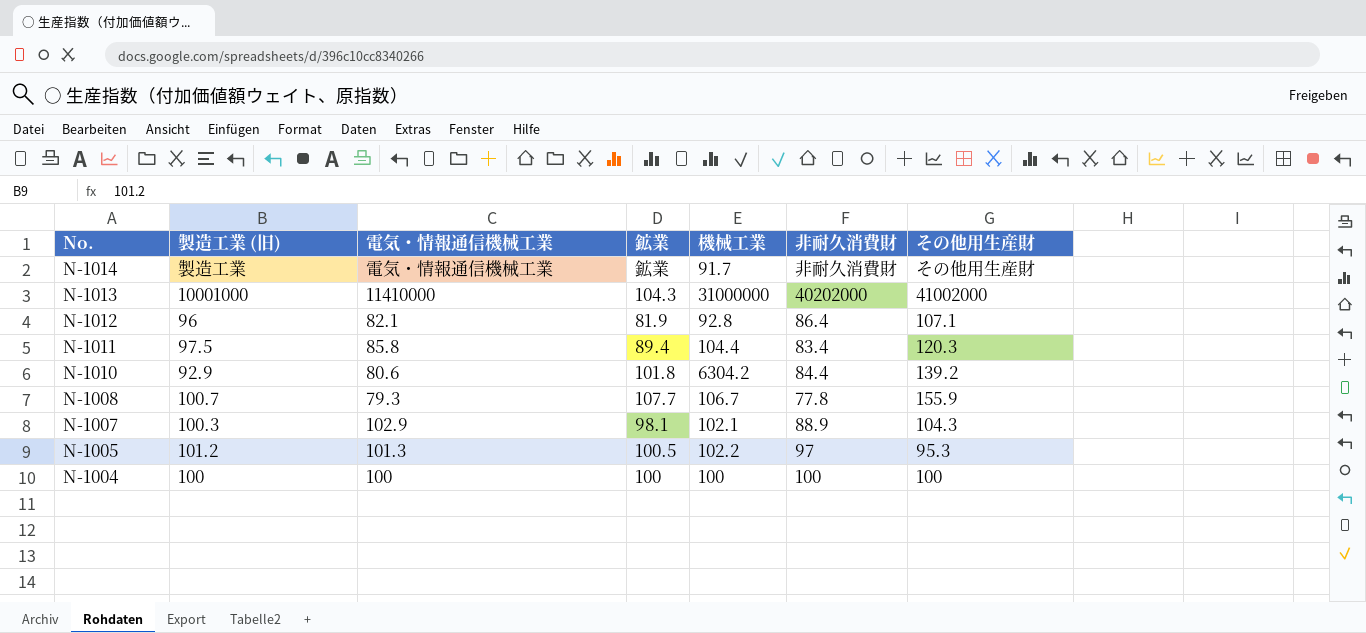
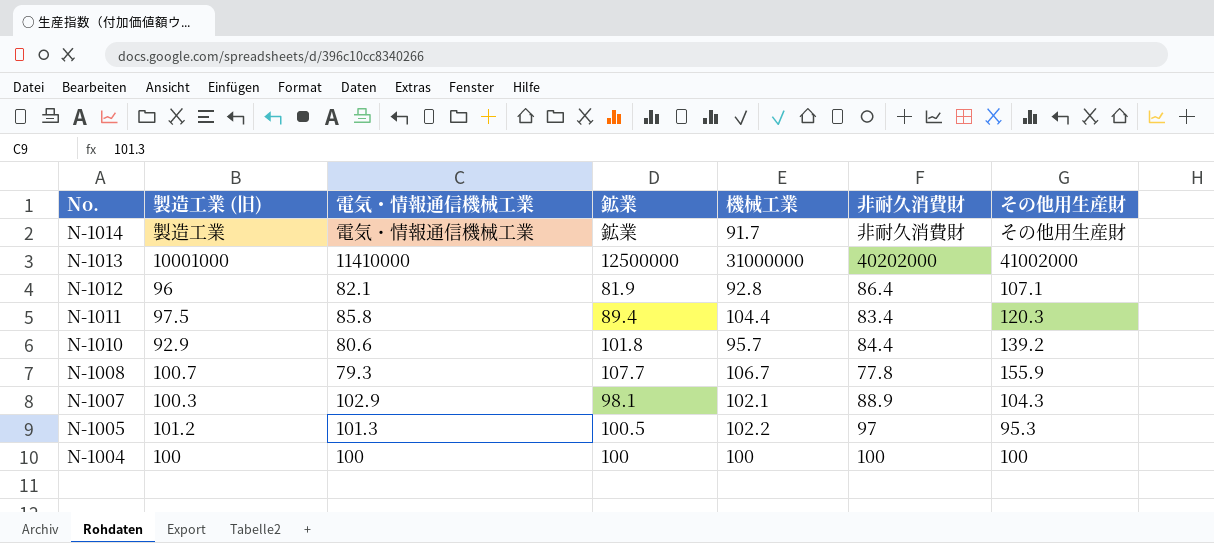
N-1013 | 鉱業: 104.3 -> 12500000
N-1010 | 機械工業: 6304.2 -> 95.7

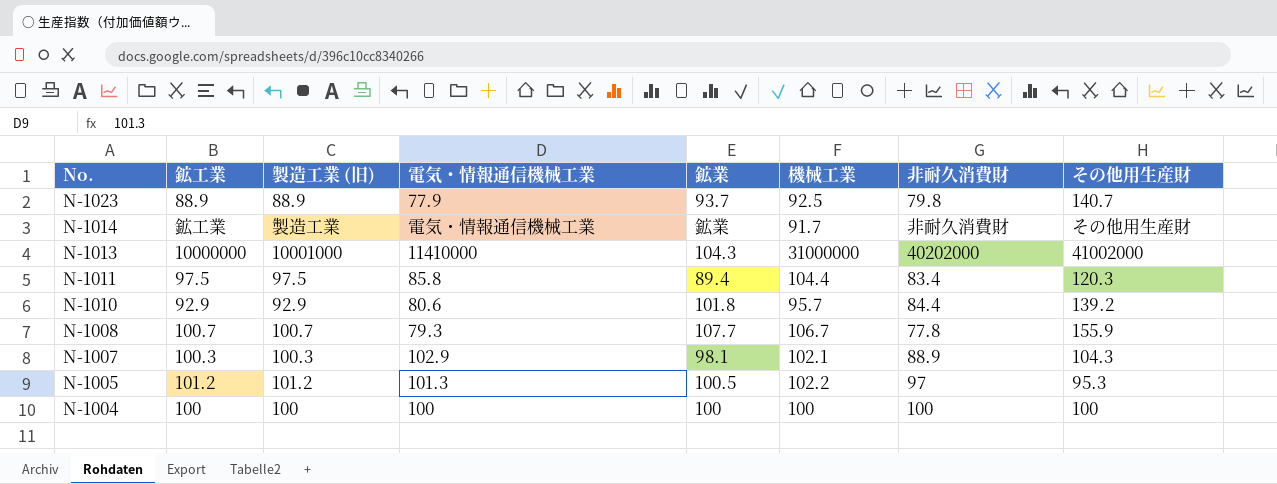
column 鉱工業 | position: none -> 2
row N-1012: 96 | 82.1 | 81.9 | 92.8 | 86.4 | 107.1 -> none
row N-1023: none -> 88.9 | 88.9 | 77.9 | 93.7 | 92.5 | 79.8 | 140.7
N-1013 | 鉱業: 12500000 -> 104.3

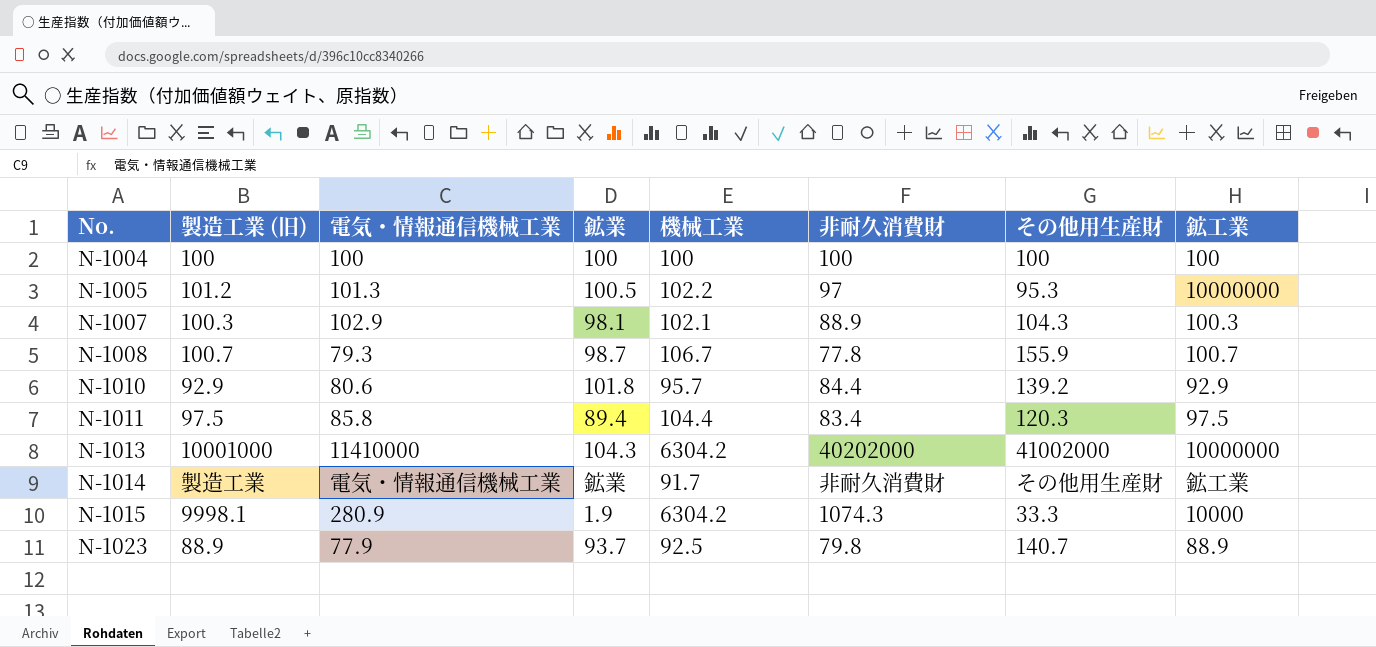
row order: No. descending -> No. ascending
column 鉱工業 | position: 2 -> 8
N-1005 | 鉱工業: 101.2 -> 10000000
N-1008 | 鉱業: 107.7 -> 98.7
N-1013 | 機械工業: 31000000 -> 6304.2
row N-1015: none -> 9998.1 | 280.9 | 1.9 | 6304.2 | 1074.3 | 33.3 | 10000

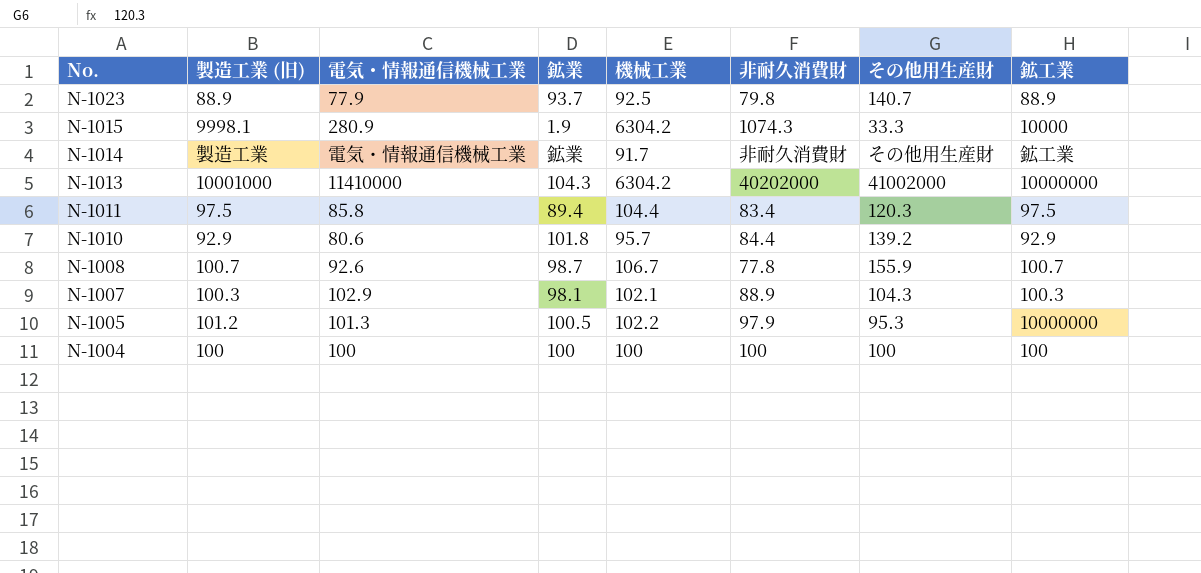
row order: No. ascending -> No. descending
N-1008 | 電気・情報通信機械工業: 79.3 -> 92.6
N-1005 | 非耐久消費財: 97 -> 97.9

